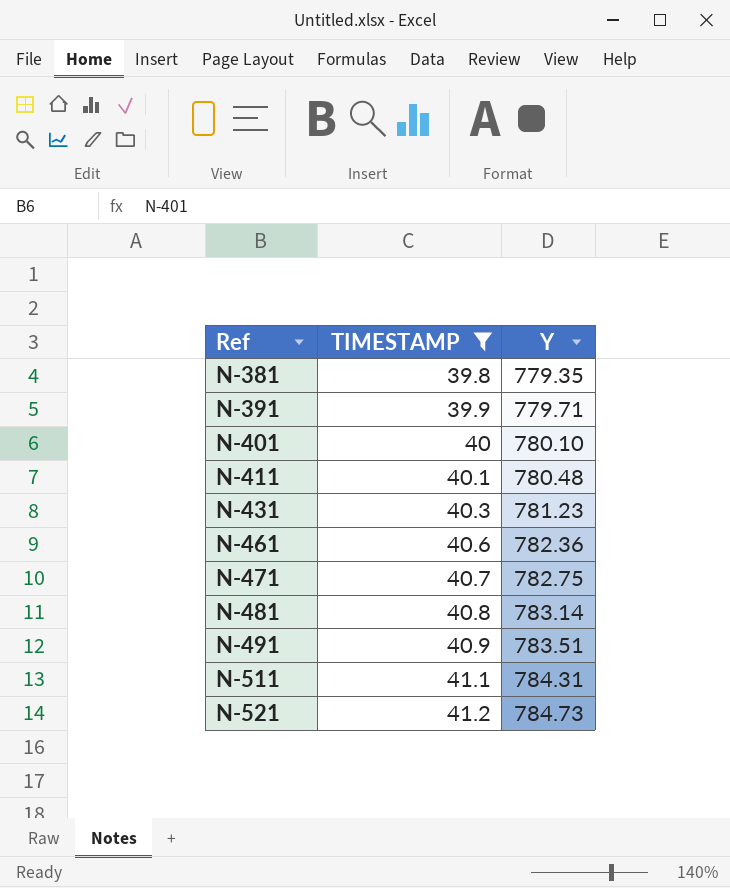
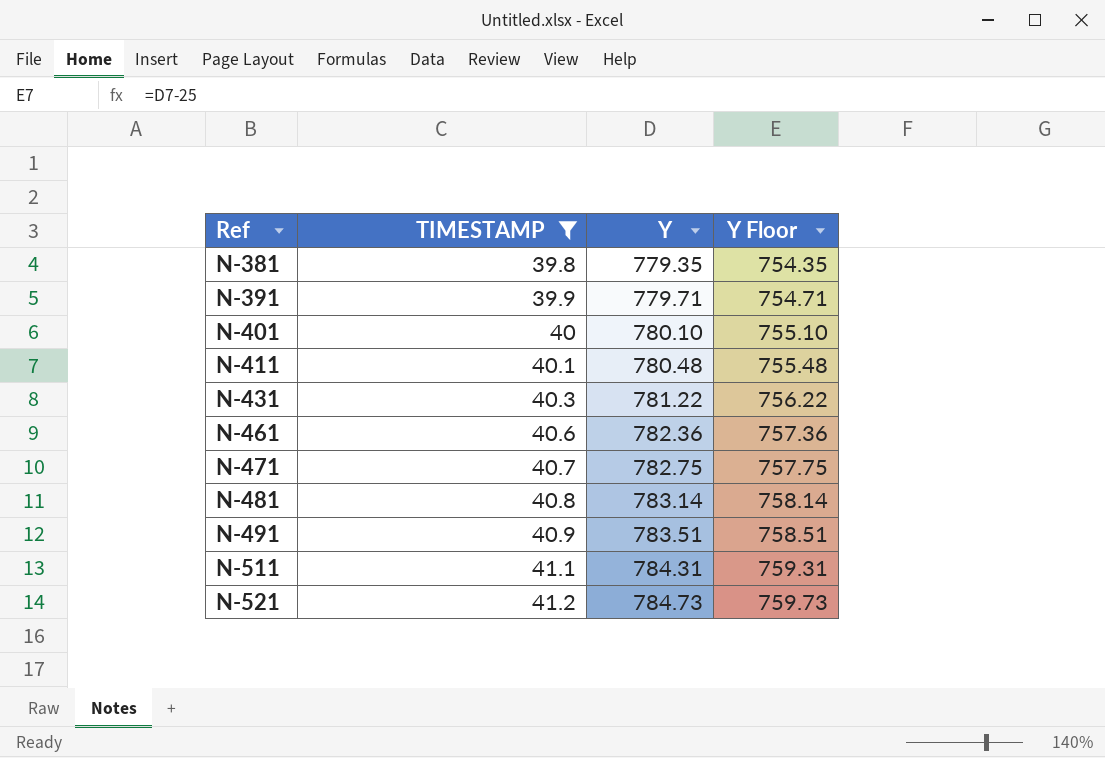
column Y Floor | formula: none -> [Y] - 25
N-431 | Y: 781.23 -> 781.22

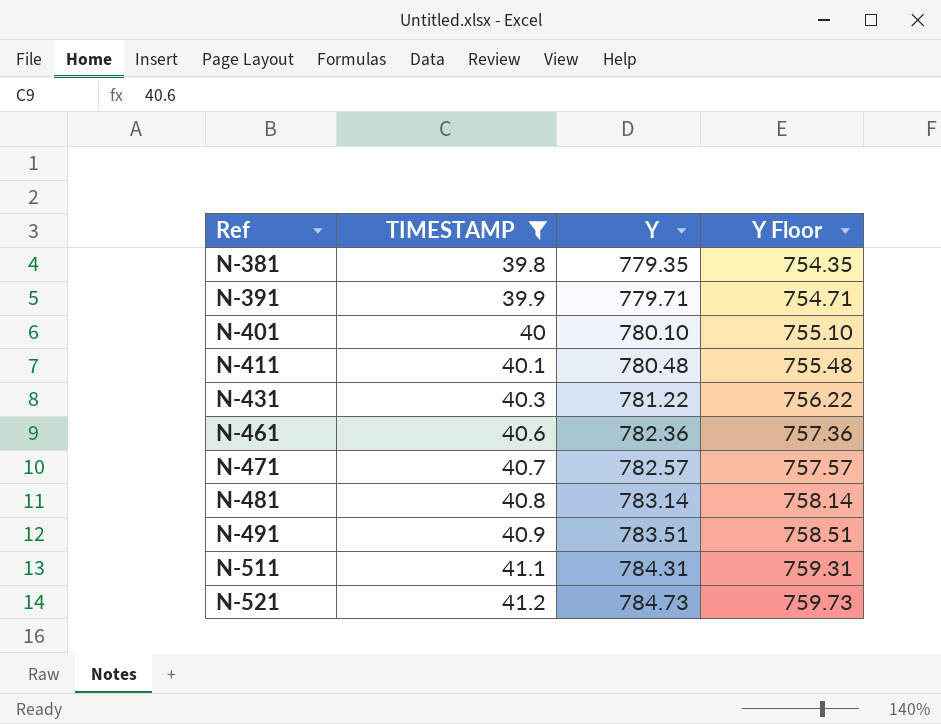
N-471 | Y: 782.75 -> 782.57
N-471 | Y Floor: 757.75 -> 757.57

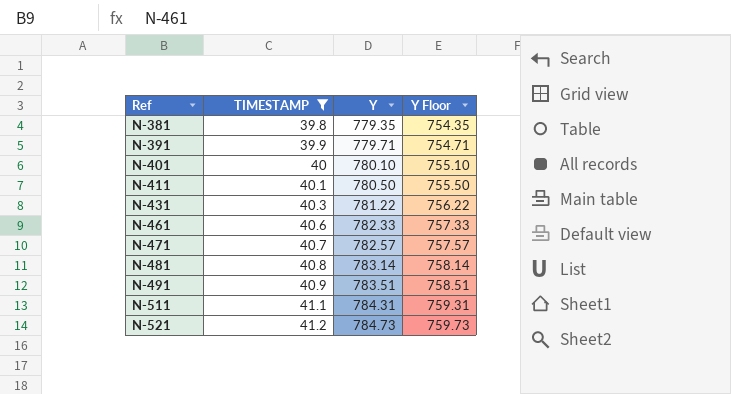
N-411 | Y: 780.48 -> 780.50
N-411 | Y Floor: 755.48 -> 755.50
N-461 | Y: 782.36 -> 782.33
N-461 | Y Floor: 757.36 -> 757.33

